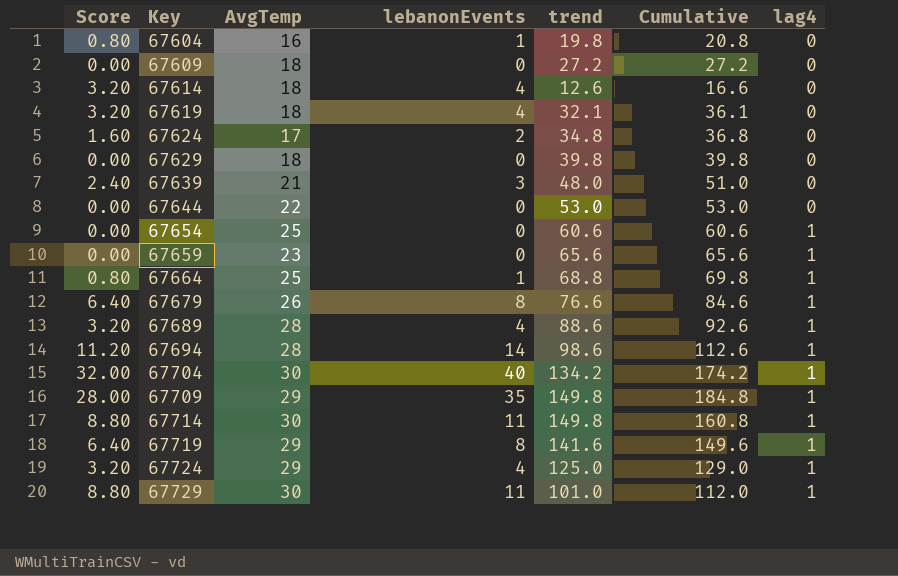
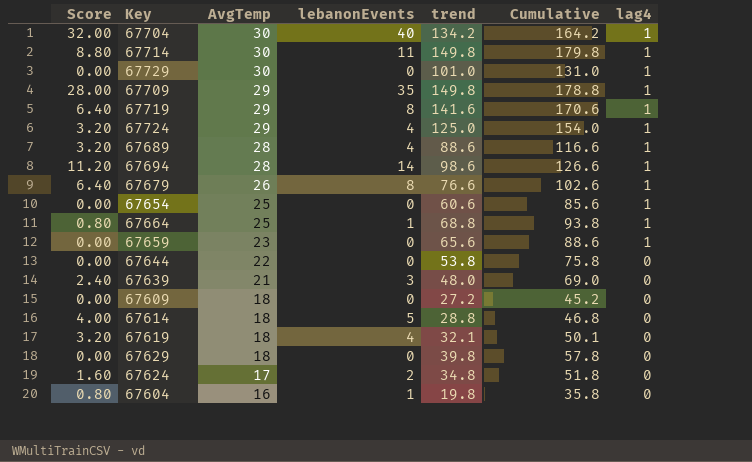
row order: Key ascending -> AvgTemp descending
column Cumulative | formula: [lebanonEvents] + [trend] -> [AvgTemp] + [trend]
67729 | Score: 8.80 -> 0.00
67729 | lebanonEvents: 11 -> 0
67644 | trend: 53.0 -> 53.8
67614 | Score: 3.20 -> 4.00
67614 | lebanonEvents: 4 -> 5
67614 | trend: 12.6 -> 28.8

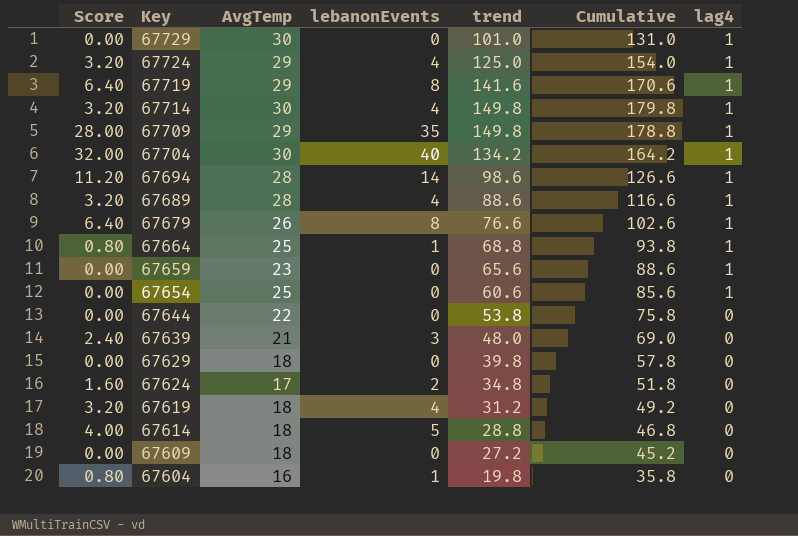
row order: AvgTemp descending -> Key descending
67714 | Score: 8.80 -> 3.20
67714 | lebanonEvents: 11 -> 4
67619 | trend: 32.1 -> 31.2
67619 | Cumulative: 50.1 -> 49.2

